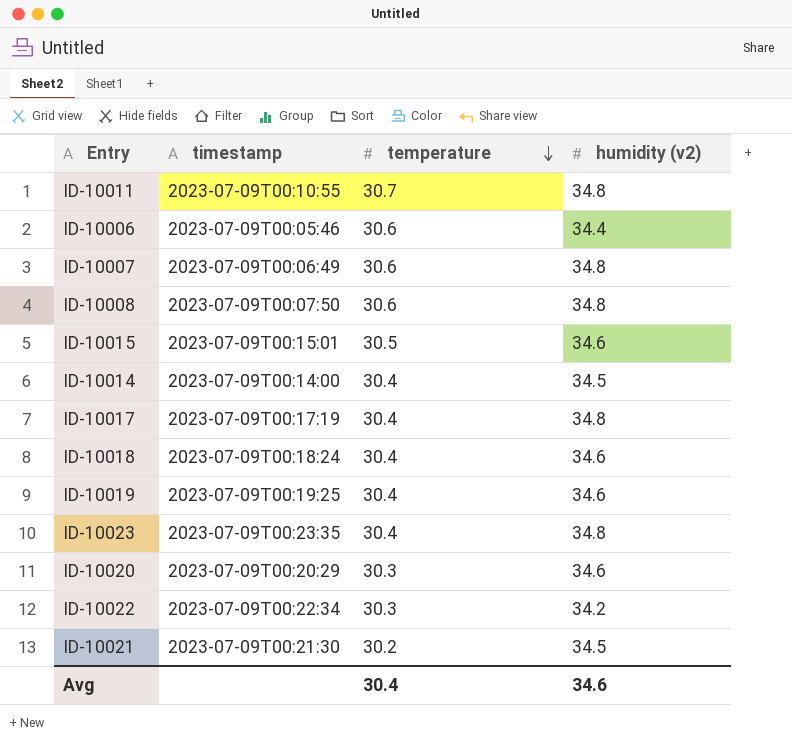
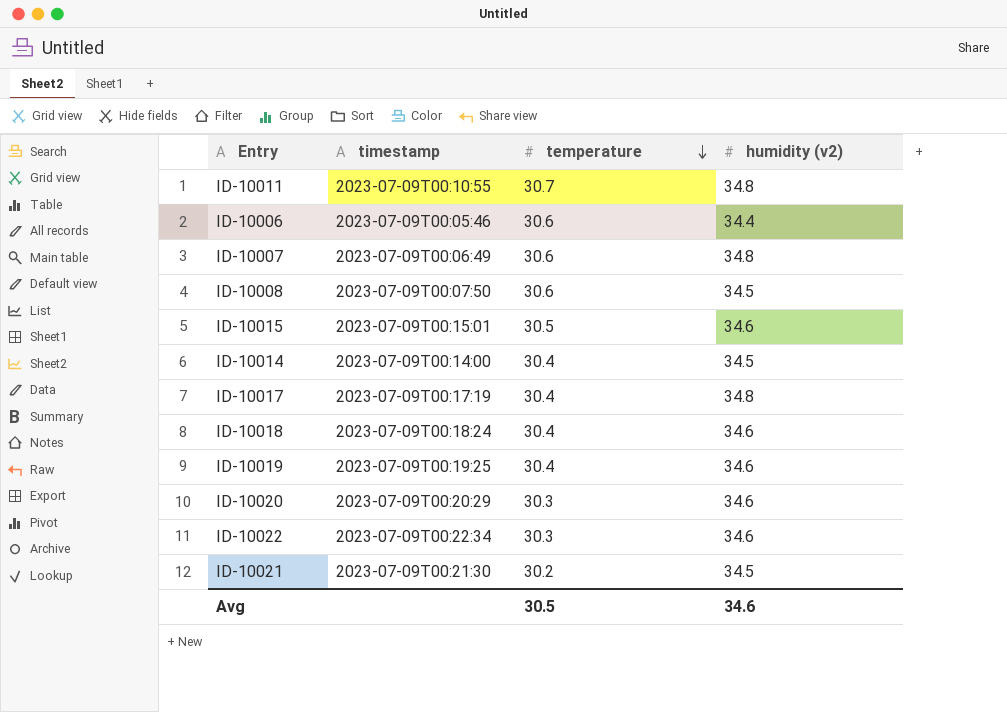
row ID-10023: 2023-07-09T00:23:35 | 30.4 | 34.8 -> none
ID-10008 | humidity (v2): 34.8 -> 34.5
ID-10022 | humidity (v2): 34.2 -> 34.6
Avg | temperature: 30.4 -> 30.5

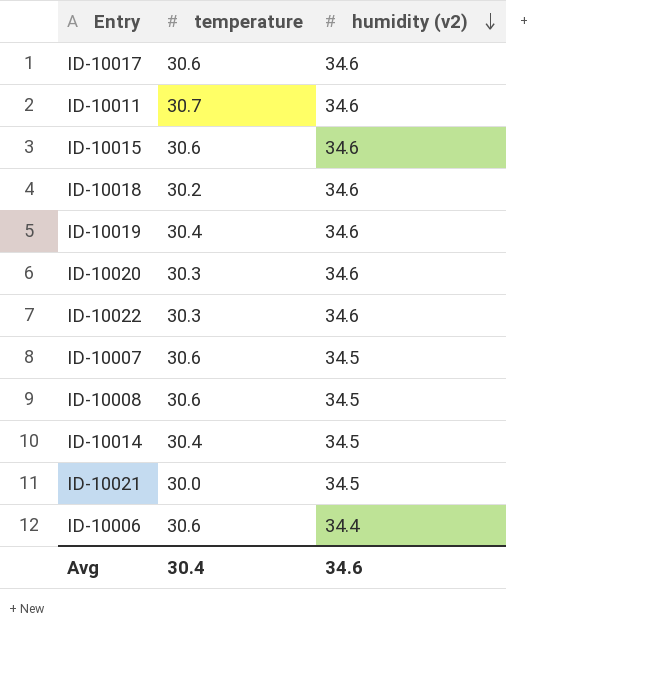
row order: temperature descending -> humidity (v2) descending
column timestamp | position: 2 -> none
ID-10017 | temperature: 30.4 -> 30.6
ID-10017 | humidity (v2): 34.8 -> 34.6
ID-10011 | humidity (v2): 34.8 -> 34.6
ID-10015 | temperature: 30.5 -> 30.6
ID-10018 | temperature: 30.4 -> 30.2
ID-10007 | humidity (v2): 34.8 -> 34.5
ID-10021 | temperature: 30.2 -> 30.0
Avg | temperature: 30.5 -> 30.4

